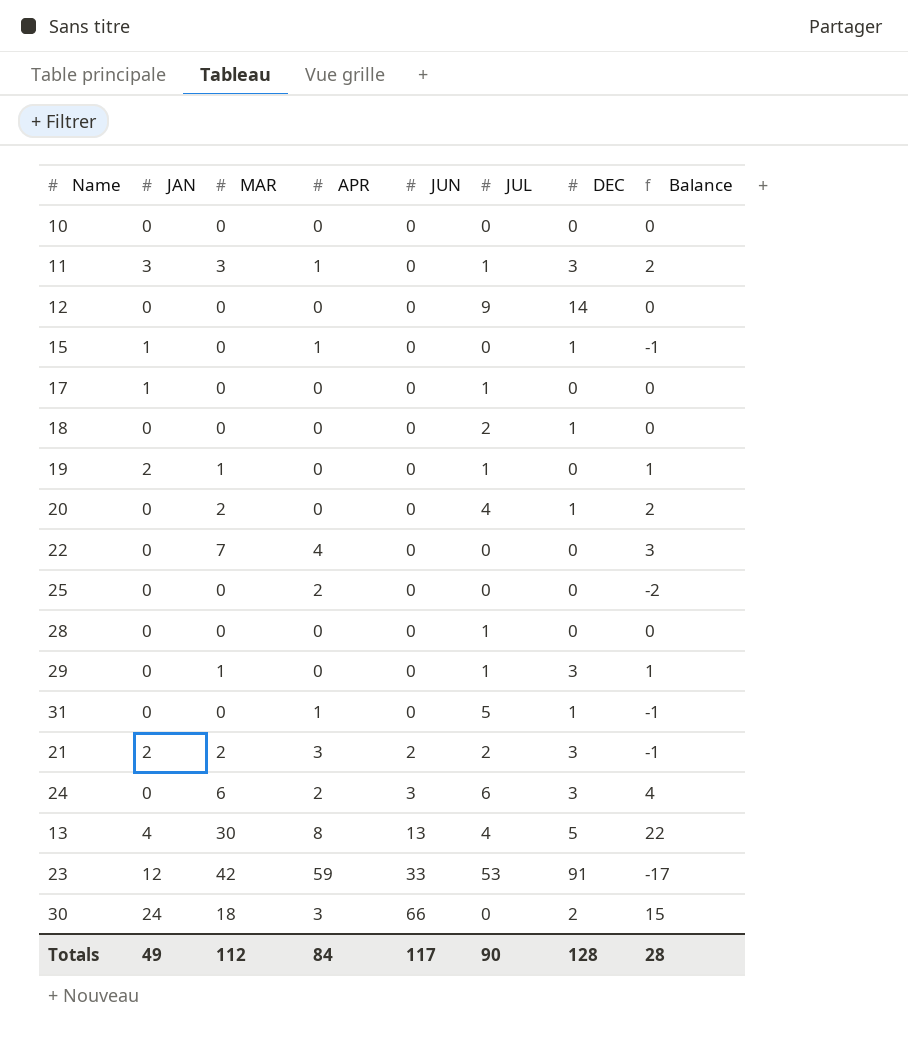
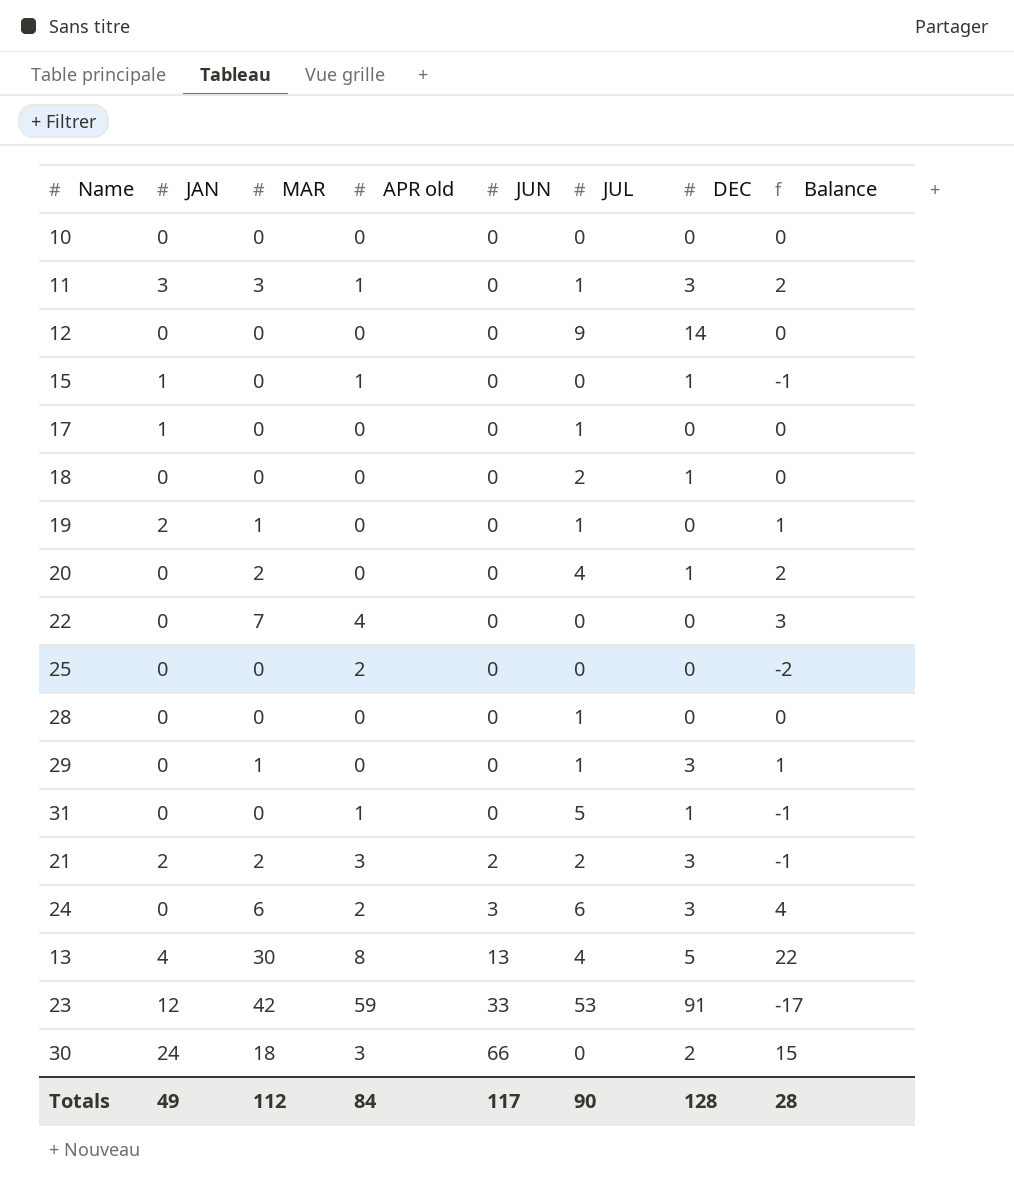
column name: APR -> APR old

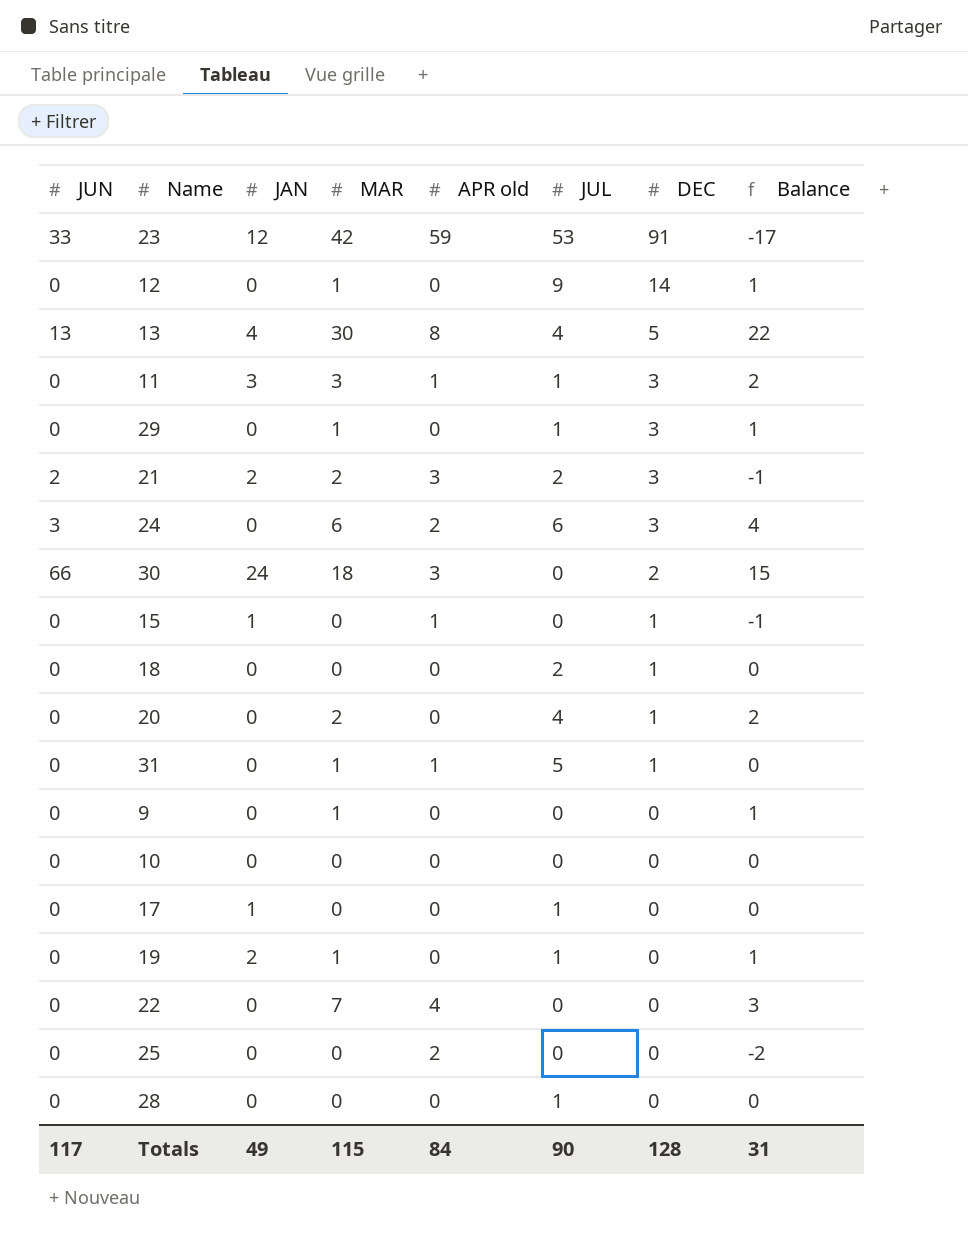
row order: JUN ascending -> DEC descending
column JUN | position: 5 -> 1
12 | MAR: 0 -> 1
12 | Balance: 0 -> 1
31 | MAR: 0 -> 1
31 | Balance: -1 -> 0
row 9: none -> 0 | 0 | 1 | 0 | 0 | 0 | 1
Totals | MAR: 112 -> 115
Totals | Balance: 28 -> 31

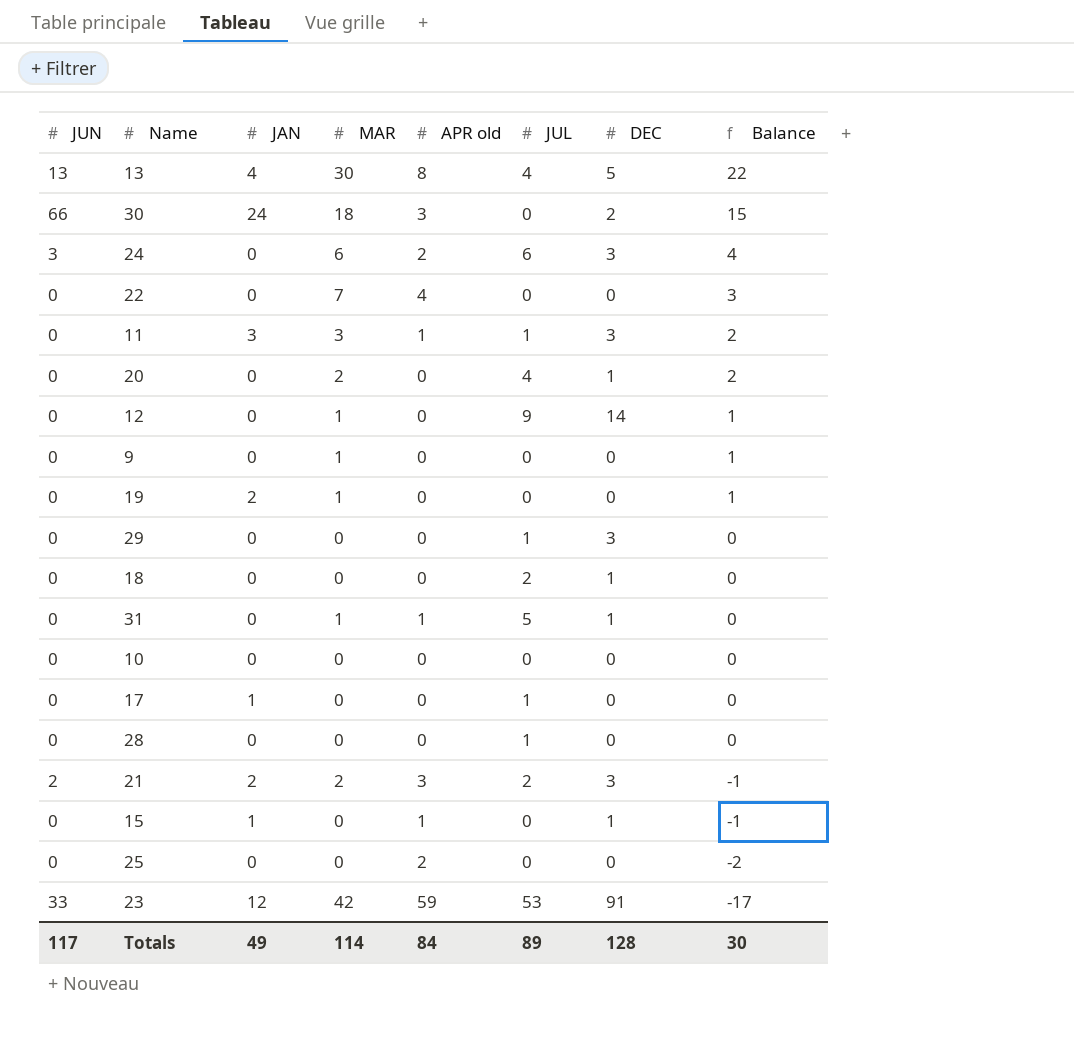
row order: DEC descending -> Balance descending
19 | JUL: 1 -> 0
29 | MAR: 1 -> 0
29 | Balance: 1 -> 0
Totals | MAR: 115 -> 114
Totals | JUL: 90 -> 89
Totals | Balance: 31 -> 30

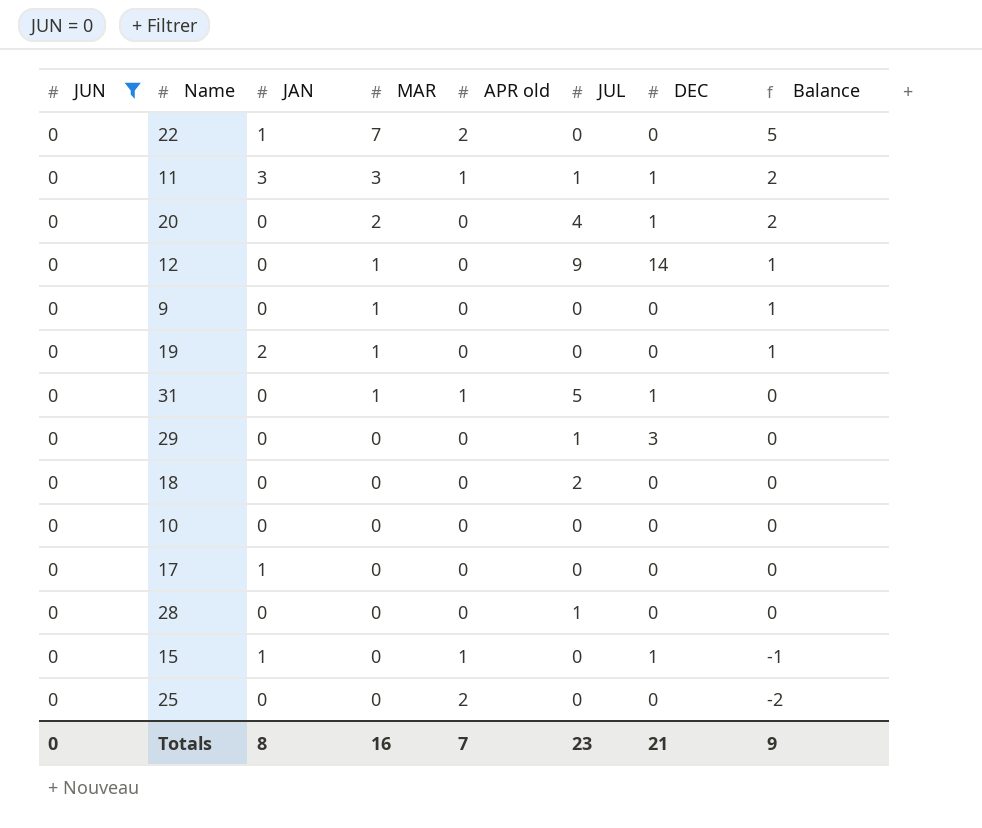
filter: none -> JUN = 0
row order: Balance descending -> MAR descending
22 | JAN: 0 -> 1
22 | APR old: 4 -> 2
22 | Balance: 3 -> 5
11 | DEC: 3 -> 1
18 | DEC: 1 -> 0
17 | JUL: 1 -> 0
Totals | JUN: 117 -> 0
Totals | JAN: 49 -> 8
Totals | MAR: 114 -> 16
Totals | APR old: 84 -> 7
Totals | JUL: 89 -> 23
Totals | DEC: 128 -> 21
Totals | Balance: 30 -> 9

